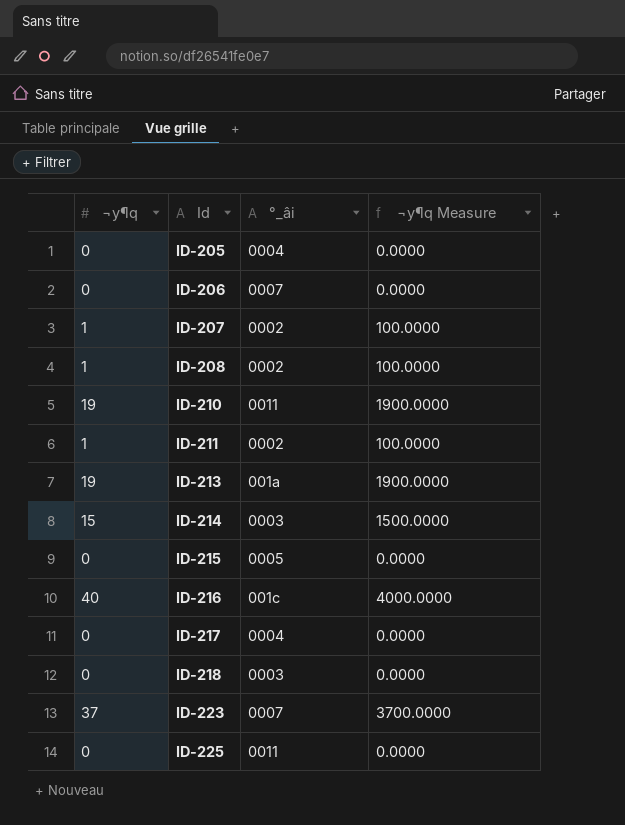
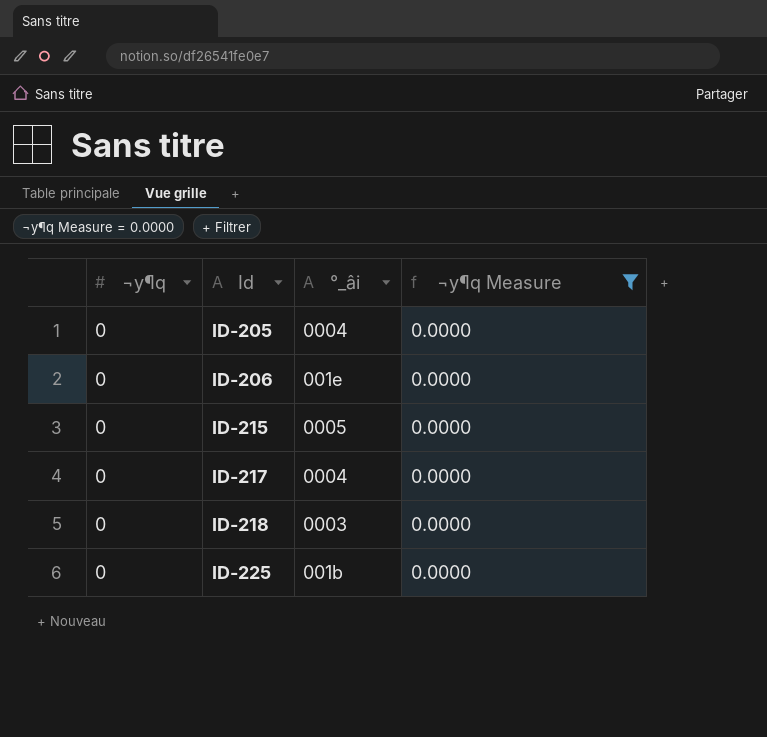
filter: none -> ¬y¶q Measure = 0.0000
ID-206 | °_âi: 0007 -> 001e
ID-225 | °_âi: 0011 -> 001b

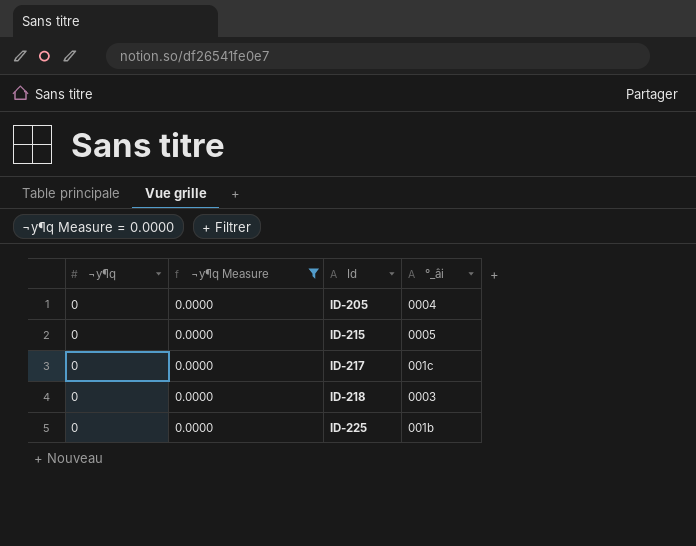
column ¬y¶q Measure | position: 4 -> 2
row ID-206: 0 | 001e | 0.0000 -> none
ID-217 | °_âi: 0004 -> 001c

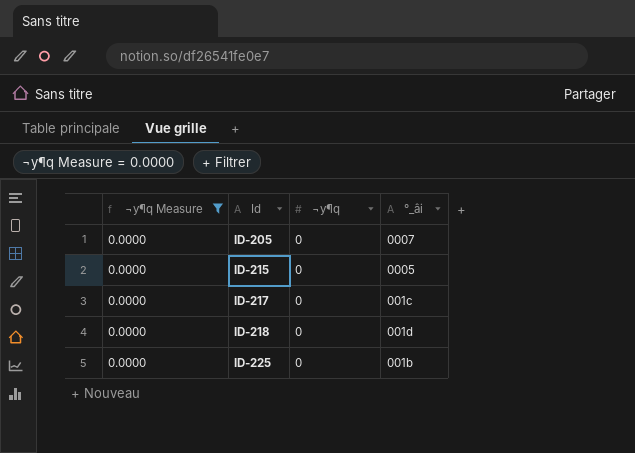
column ¬y¶q | position: 1 -> 3
ID-205 | °_âi: 0004 -> 0007
ID-218 | °_âi: 0003 -> 001d

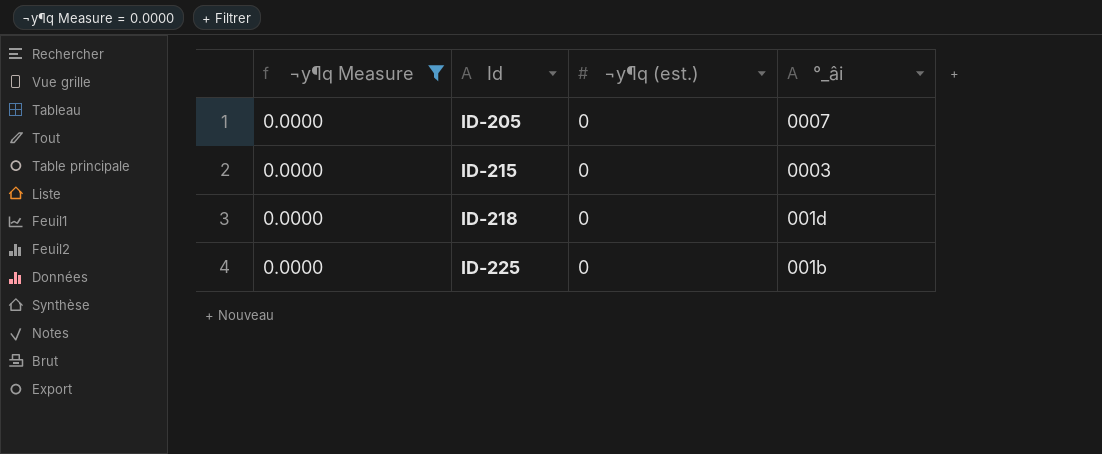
column name: ¬y¶q -> ¬y¶q (est.)
row ID-217: 0.0000 | 0 | 001c -> none
ID-215 | °_âi: 0005 -> 0003

